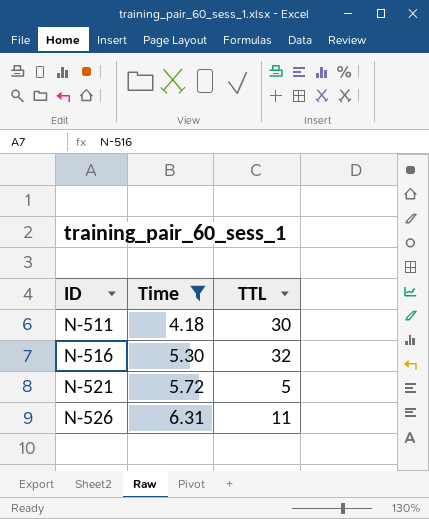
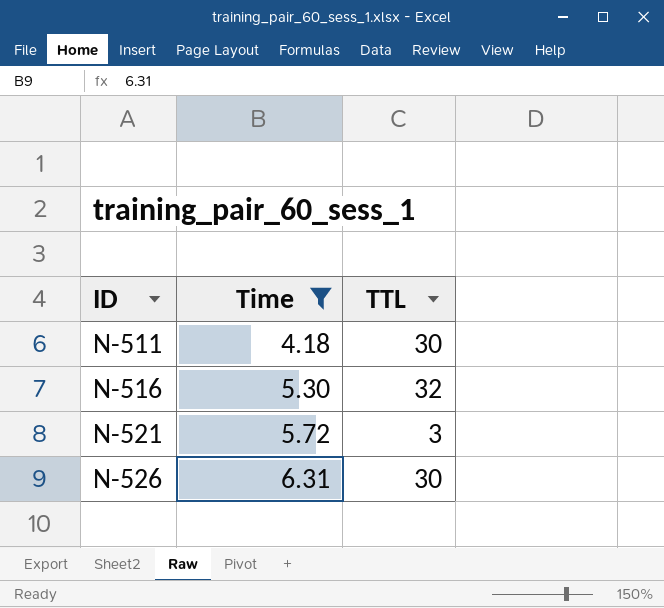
N-521 | TTL: 5 -> 3
N-526 | TTL: 11 -> 30

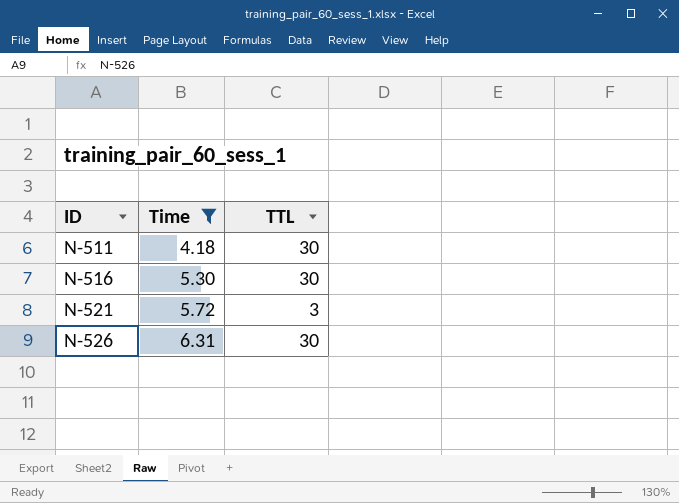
N-516 | TTL: 32 -> 30

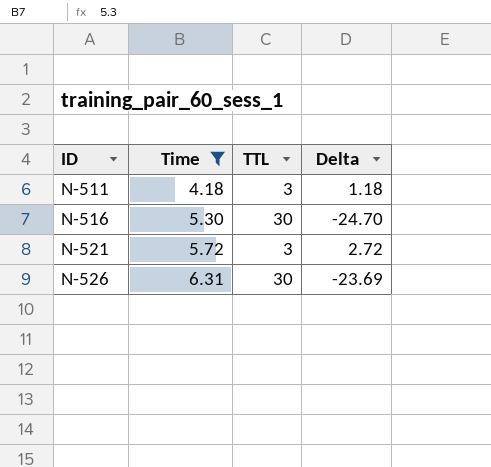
column Delta | formula: none -> [Time] - [TTL]
N-511 | TTL: 30 -> 3

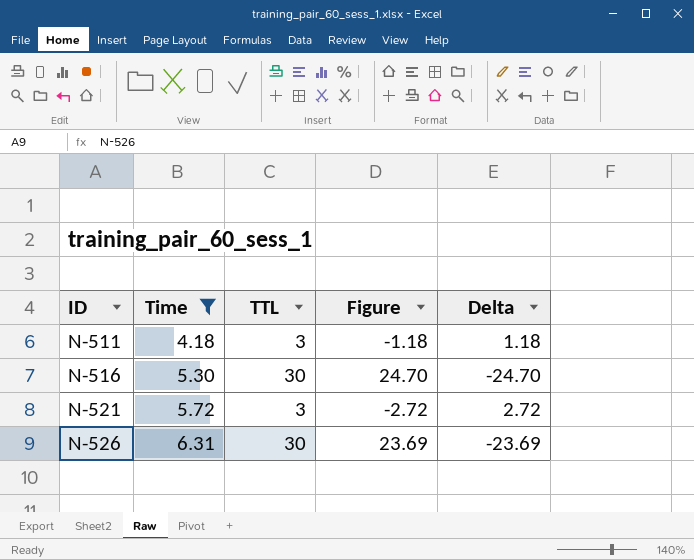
column Figure | formula: none -> [TTL] - [Time]

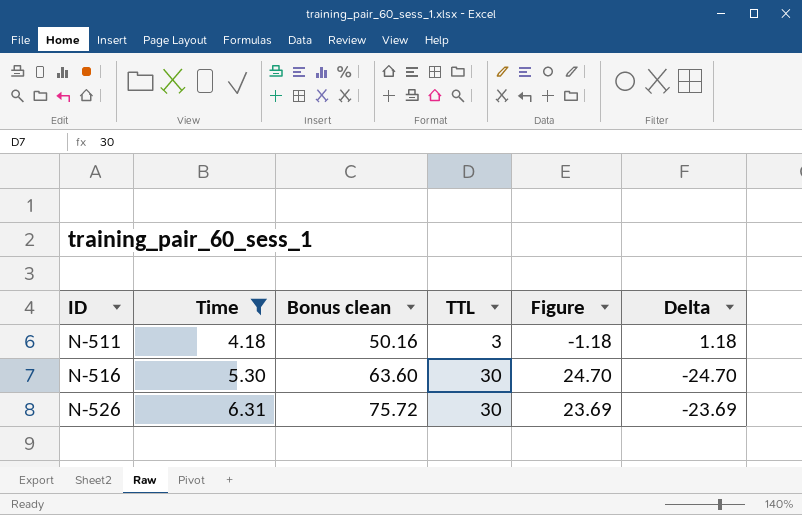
column Bonus clean | formula: none -> [Time] * 12
row N-521: 5.72 | 3 | -2.72 | 2.72 -> none

